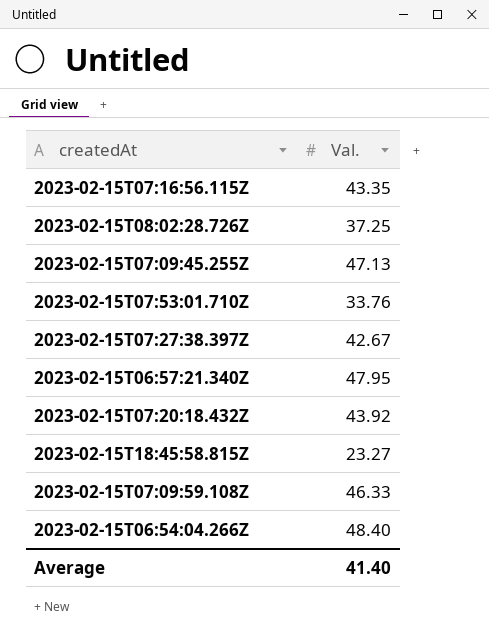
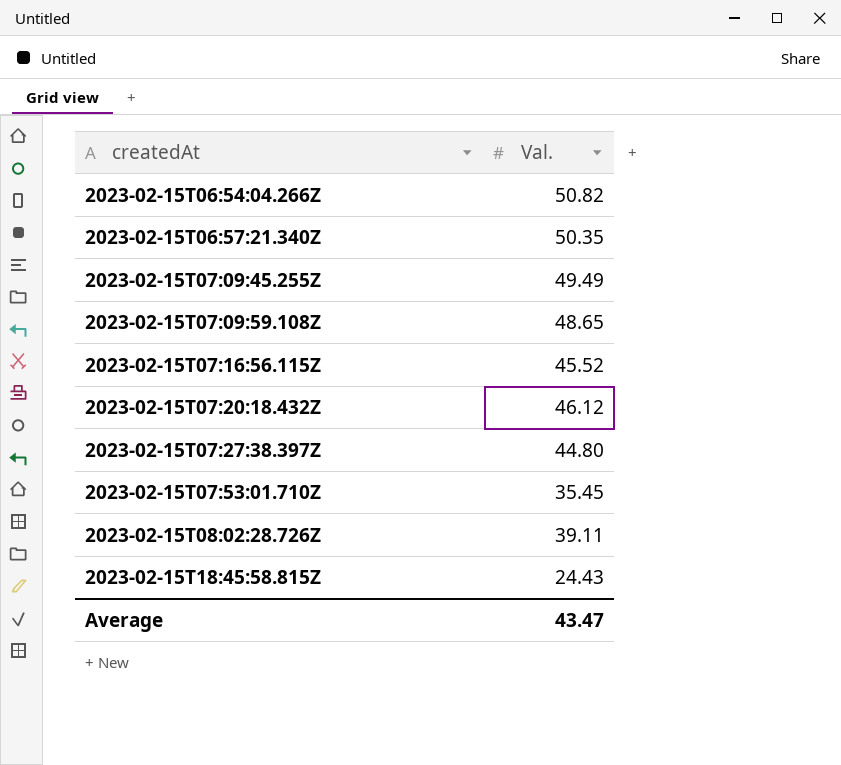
row order: none -> createdAt ascending
2023-02-15T06:54:04.266Z | Val.: 48.40 -> 50.82
2023-02-15T06:57:21.340Z | Val.: 47.95 -> 50.35
2023-02-15T07:09:45.255Z | Val.: 47.13 -> 49.49
2023-02-15T07:09:59.108Z | Val.: 46.33 -> 48.65
2023-02-15T07:16:56.115Z | Val.: 43.35 -> 45.52
2023-02-15T07:20:18.432Z | Val.: 43.92 -> 46.12
2023-02-15T07:27:38.397Z | Val.: 42.67 -> 44.80
2023-02-15T07:53:01.710Z | Val.: 33.76 -> 35.45
2023-02-15T08:02:28.726Z | Val.: 37.25 -> 39.11
2023-02-15T18:45:58.815Z | Val.: 23.27 -> 24.43
Average | Val.: 41.40 -> 43.47

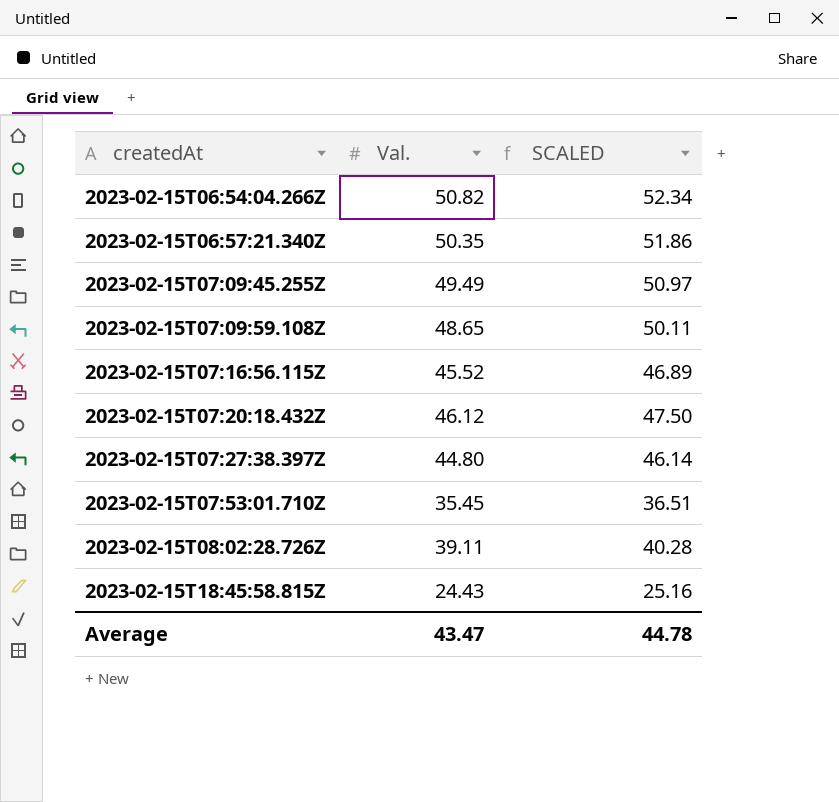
column SCALED | formula: none -> [Val.] * 1.03

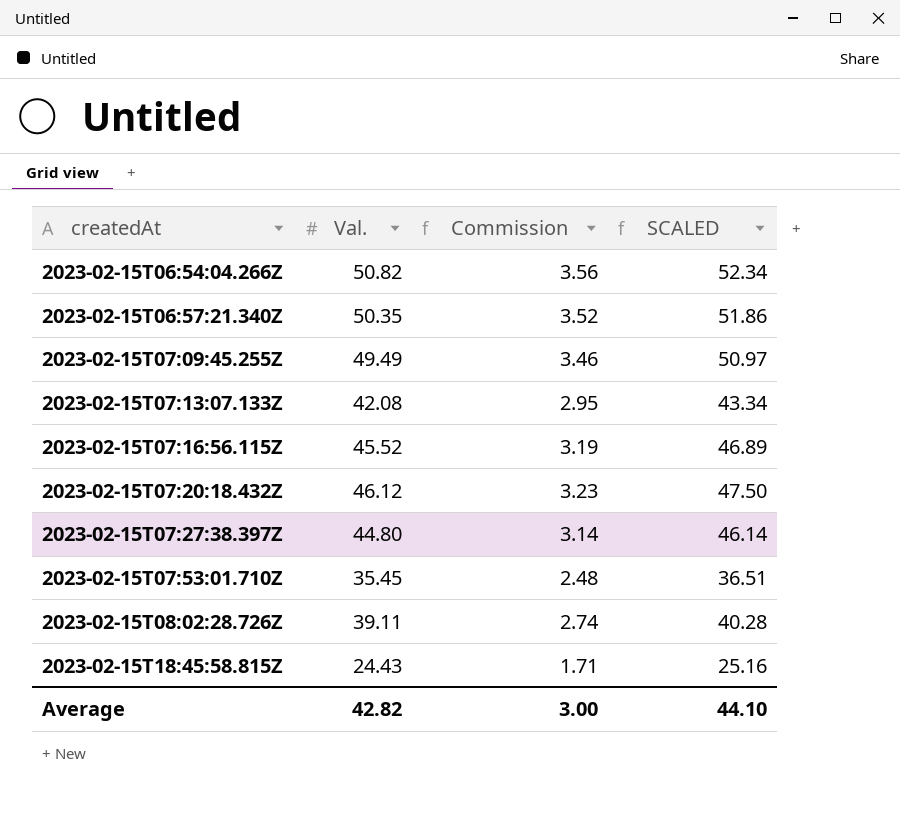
column Commission | formula: none -> [Val.] * 0.07
row 2023-02-15T07:09:59.108Z: 48.65 | 50.11 -> none
row 2023-02-15T07:13:07.133Z: none -> 42.08 | 2.95 | 43.34
Average | Val.: 43.47 -> 42.82
Average | SCALED: 44.78 -> 44.10

